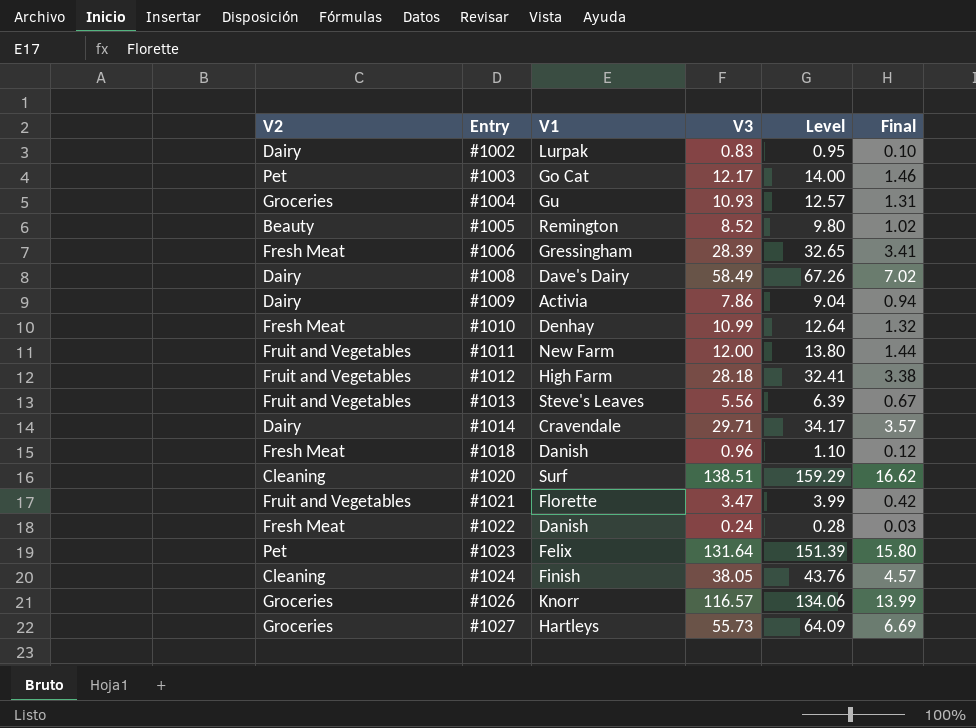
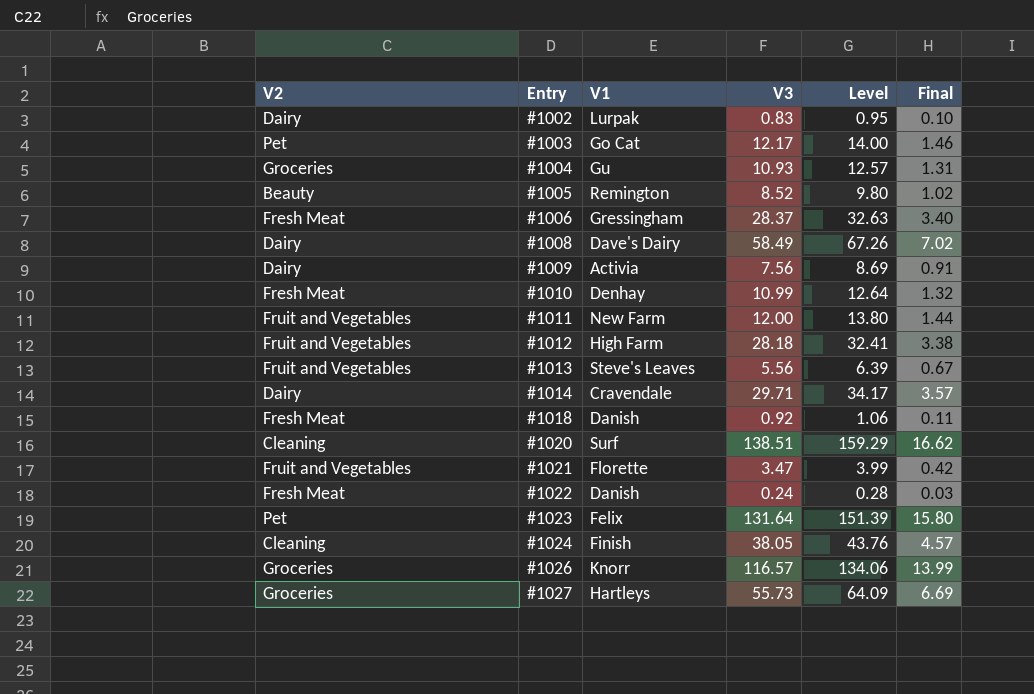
#1006 | V3: 28.39 -> 28.37
#1006 | Level: 32.65 -> 32.63
#1006 | Final: 3.41 -> 3.40
#1009 | V3: 7.86 -> 7.56
#1009 | Level: 9.04 -> 8.69
#1009 | Final: 0.94 -> 0.91
#1018 | V3: 0.96 -> 0.92
#1018 | Level: 1.10 -> 1.06
#1018 | Final: 0.12 -> 0.11

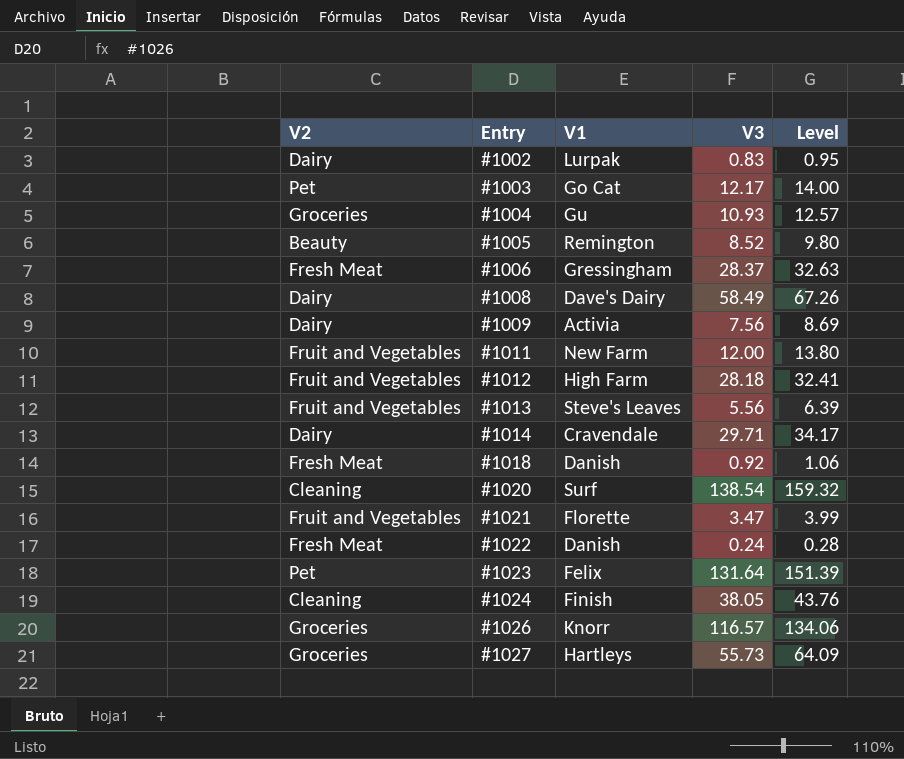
column Final | formula: [V3] * 0.12 -> none
row #1010: Fresh Meat | Denhay | 10.99 | 12.64 | 1.32 -> none
#1020 | V3: 138.51 -> 138.54
#1020 | Level: 159.29 -> 159.32

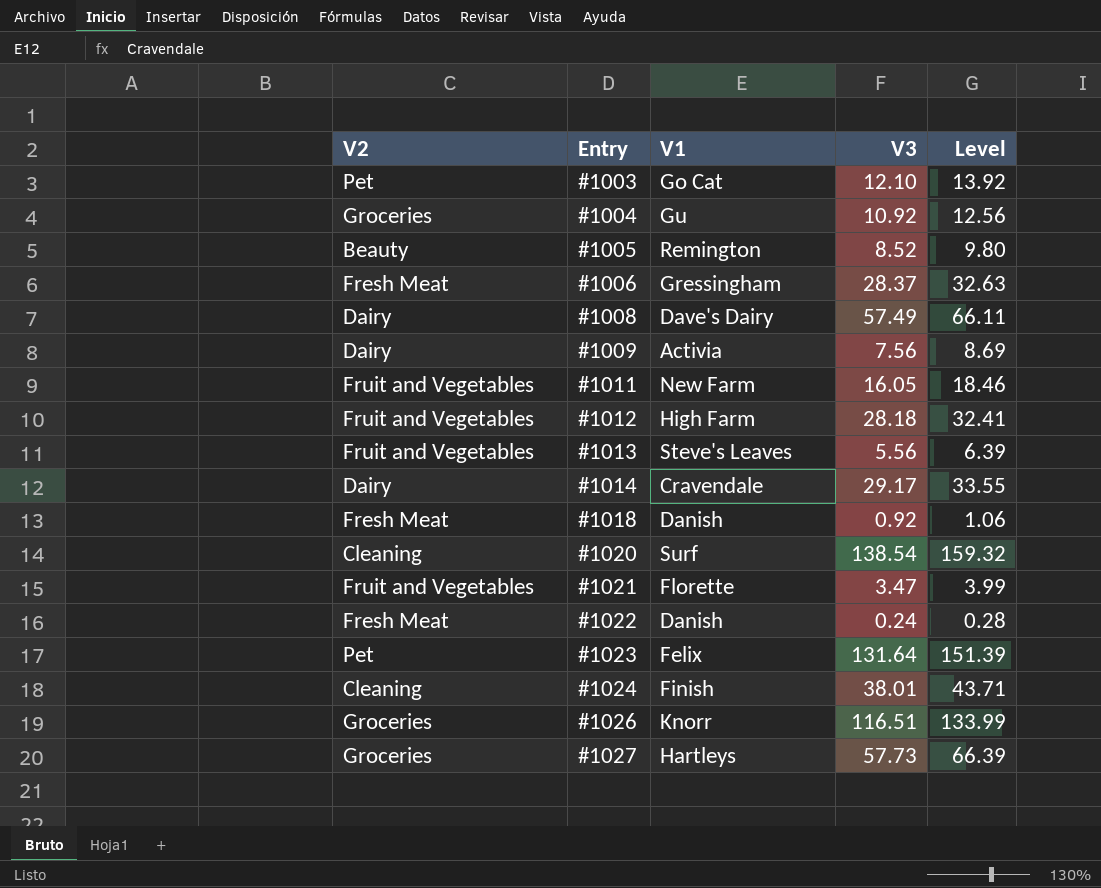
row #1002: Dairy | Lurpak | 0.83 | 0.95 -> none
#1003 | V3: 12.17 -> 12.10
#1003 | Level: 14.00 -> 13.92
#1004 | V3: 10.93 -> 10.92
#1004 | Level: 12.57 -> 12.56
#1008 | V3: 58.49 -> 57.49
#1008 | Level: 67.26 -> 66.11
#1011 | V3: 12.00 -> 16.05
#1011 | Level: 13.80 -> 18.46
#1014 | V3: 29.71 -> 29.17
#1014 | Level: 34.17 -> 33.55
#1024 | V3: 38.05 -> 38.01
#1024 | Level: 43.76 -> 43.71
#1026 | V3: 116.57 -> 116.51
#1026 | Level: 134.06 -> 133.99
#1027 | V3: 55.73 -> 57.73
#1027 | Level: 64.09 -> 66.39

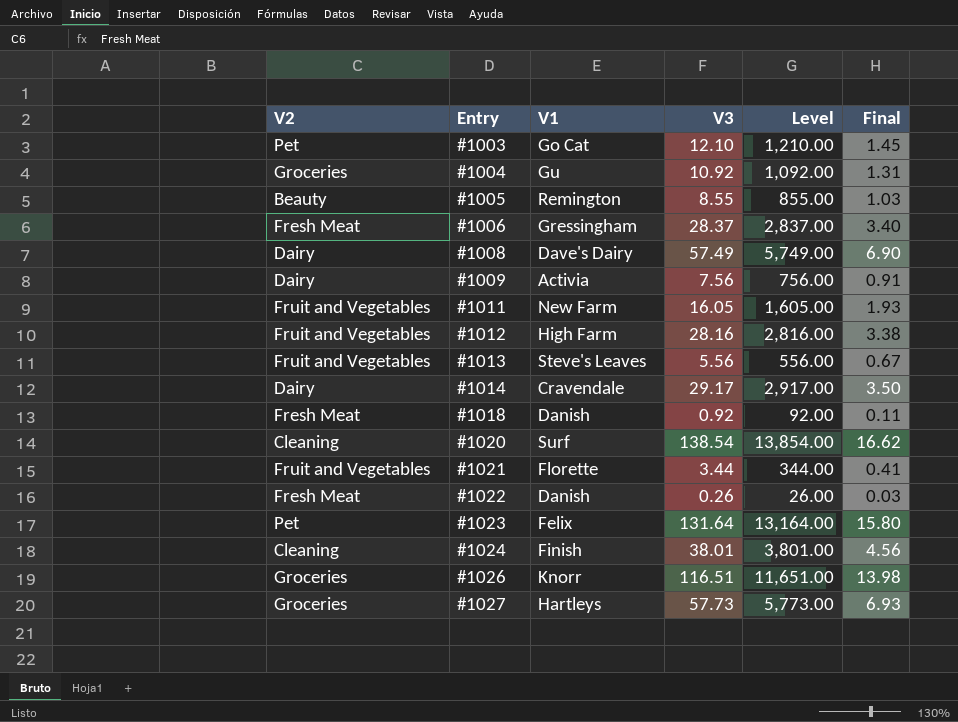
column Level | formula: [V3] * 1.15 -> [V3] * 100
column Final | formula: none -> [V3] * 0.12
#1005 | V3: 8.52 -> 8.55
#1012 | V3: 28.18 -> 28.16
#1021 | V3: 3.47 -> 3.44
#1022 | V3: 0.24 -> 0.26

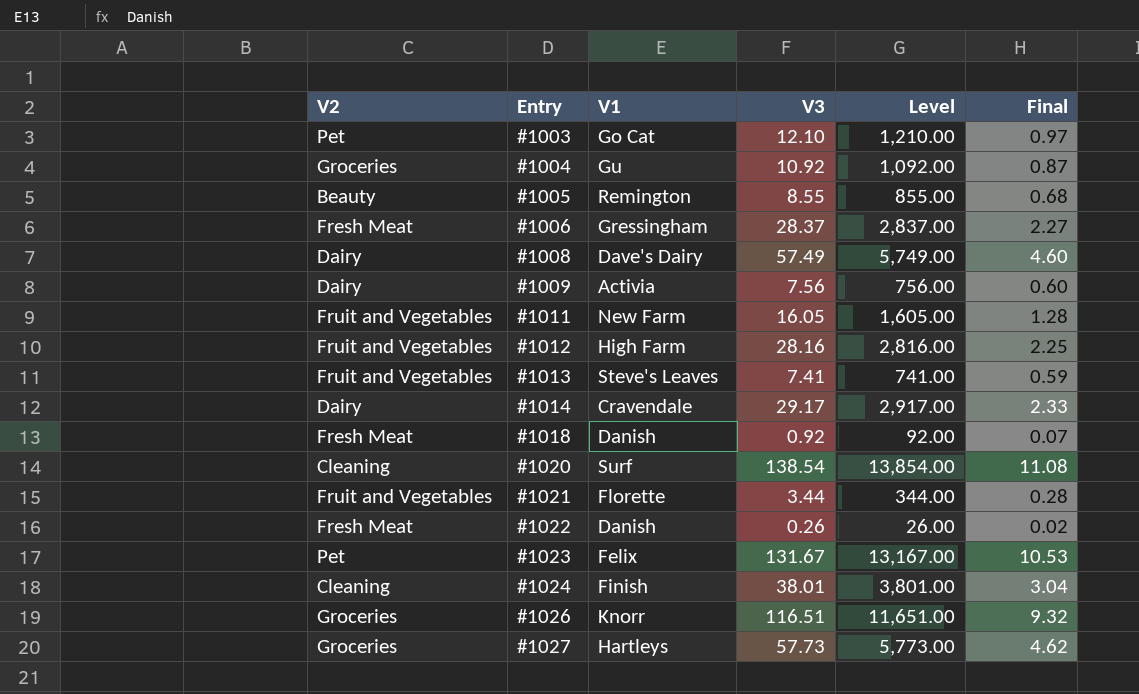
column Final | formula: [V3] * 0.12 -> [V3] * 0.08
#1013 | V3: 5.56 -> 7.41
#1013 | Level: 556.00 -> 741.00
#1023 | V3: 131.64 -> 131.67
#1023 | Level: 13,164.00 -> 13,167.00

